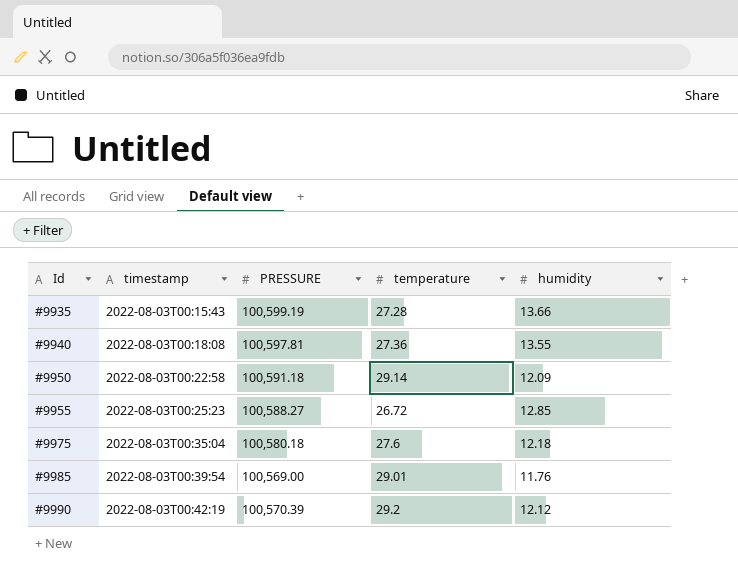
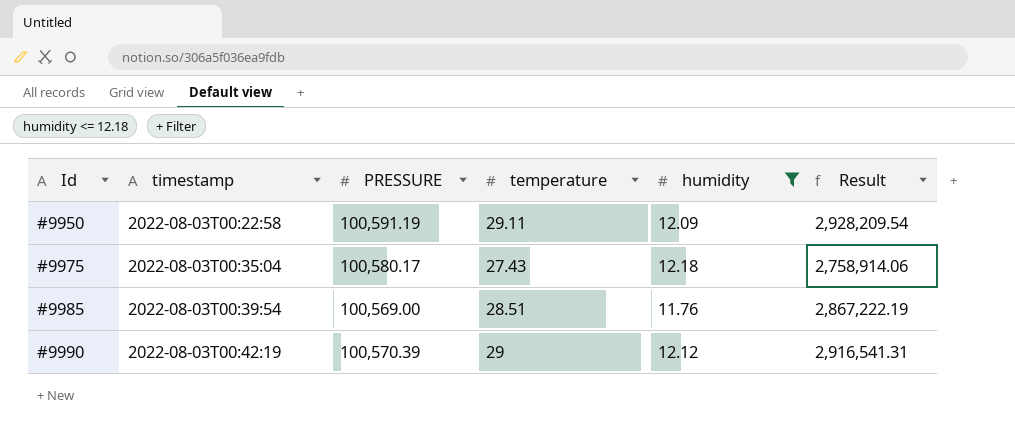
filter: none -> humidity <= 12.18
column Result | formula: none -> [PRESSURE] * [temperature]
#9950 | PRESSURE: 100,591.18 -> 100,591.19
#9950 | temperature: 29.14 -> 29.11
#9975 | PRESSURE: 100,580.18 -> 100,580.17
#9975 | temperature: 27.6 -> 27.43
#9985 | temperature: 29.01 -> 28.51
#9990 | temperature: 29.2 -> 29

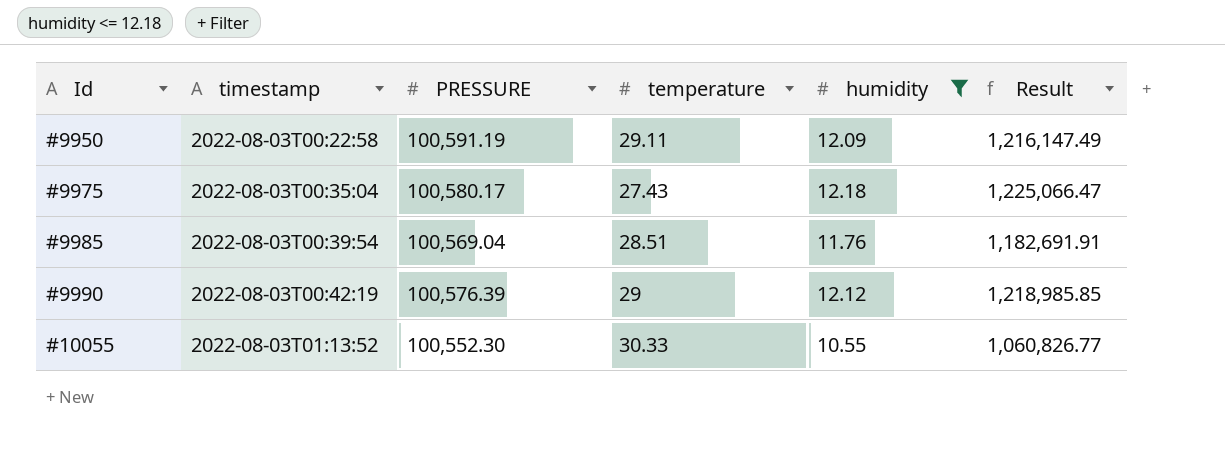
column Result | formula: [PRESSURE] * [temperature] -> [PRESSURE] * [humidity]
#9985 | PRESSURE: 100,569.00 -> 100,569.04
#9990 | PRESSURE: 100,570.39 -> 100,576.39
row #10055: none -> 2022-08-03T01:13:52 | 100,552.30 | 30.33 | 10.55 | 1,060,826.77

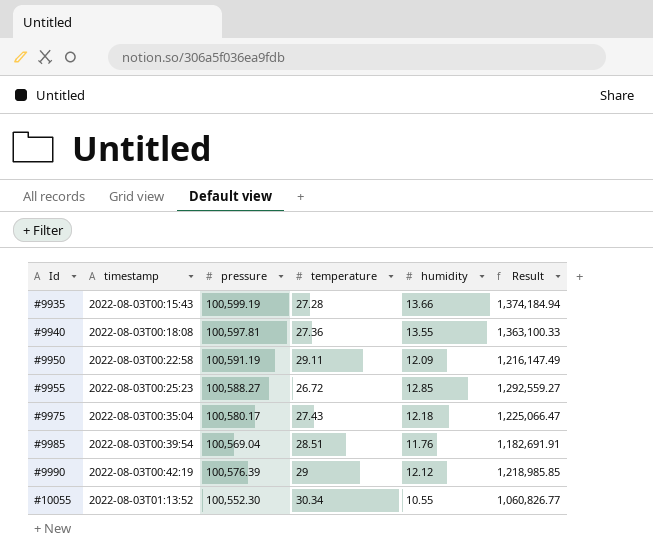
filter: humidity <= 12.18 -> none
column name: PRESSURE -> pressure
#10055 | temperature: 30.33 -> 30.34

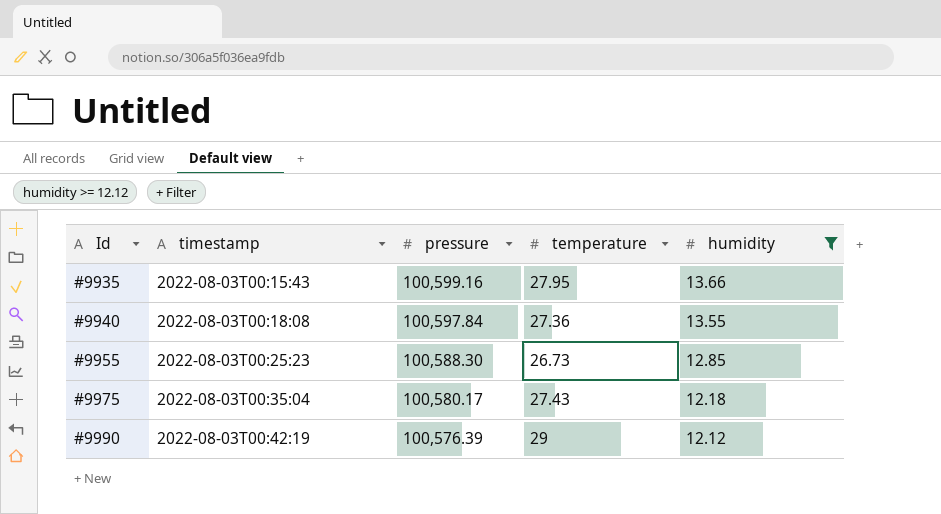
filter: none -> humidity >= 12.12
column Result | formula: [pressure] * [humidity] -> none
#9935 | pressure: 100,599.19 -> 100,599.16
#9935 | temperature: 27.28 -> 27.95
#9940 | pressure: 100,597.81 -> 100,597.84
#9955 | pressure: 100,588.27 -> 100,588.30
#9955 | temperature: 26.72 -> 26.73

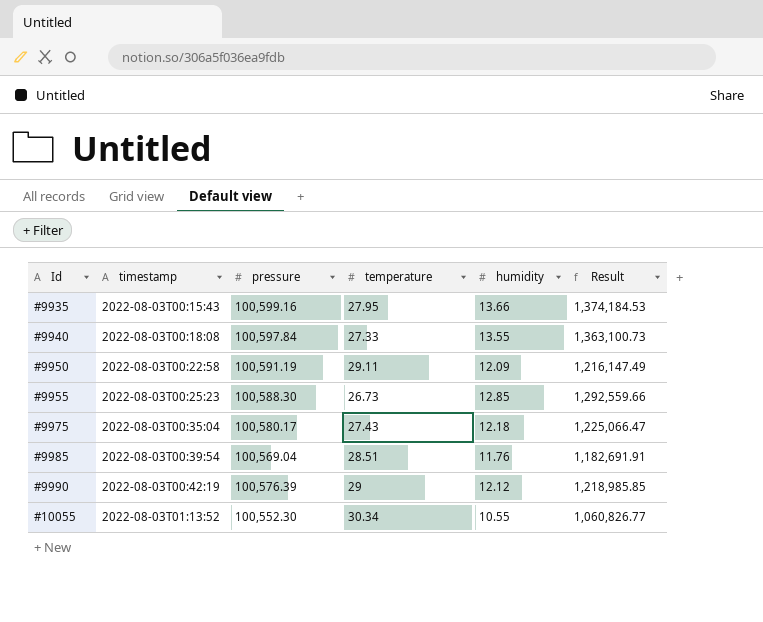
filter: humidity >= 12.12 -> none
column Result | formula: none -> [pressure] * [humidity]
#9940 | temperature: 27.36 -> 27.33

